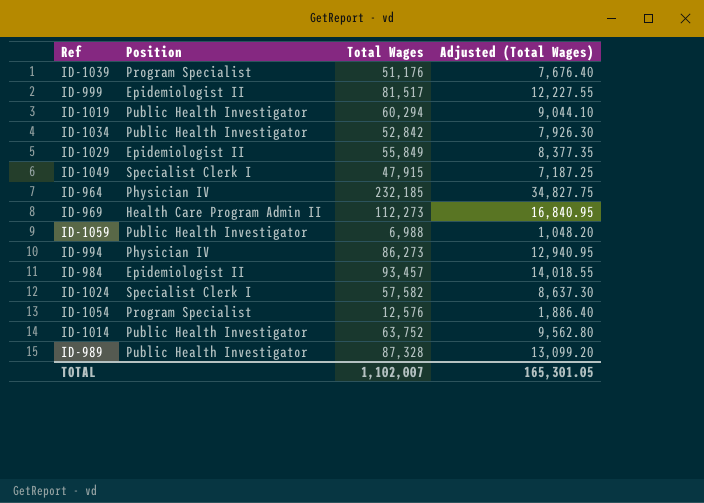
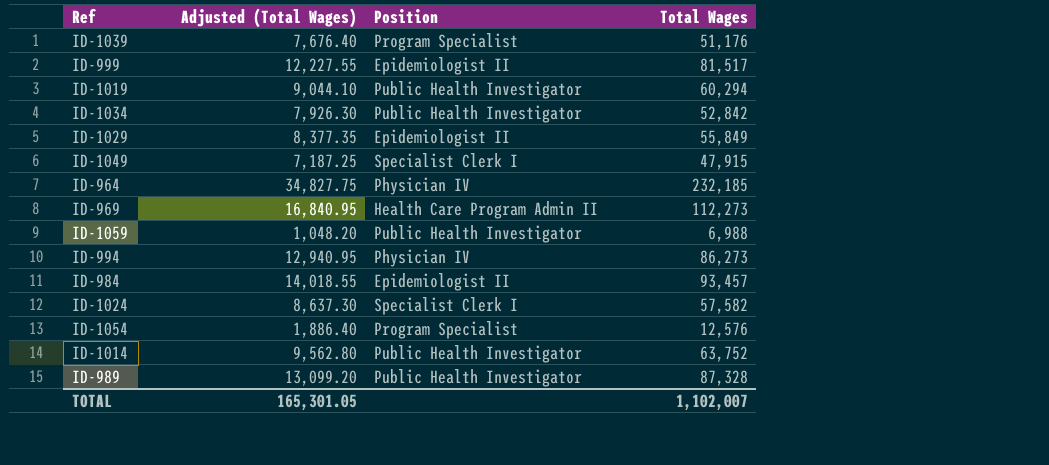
column Adjusted (Total Wages) | position: 4 -> 2

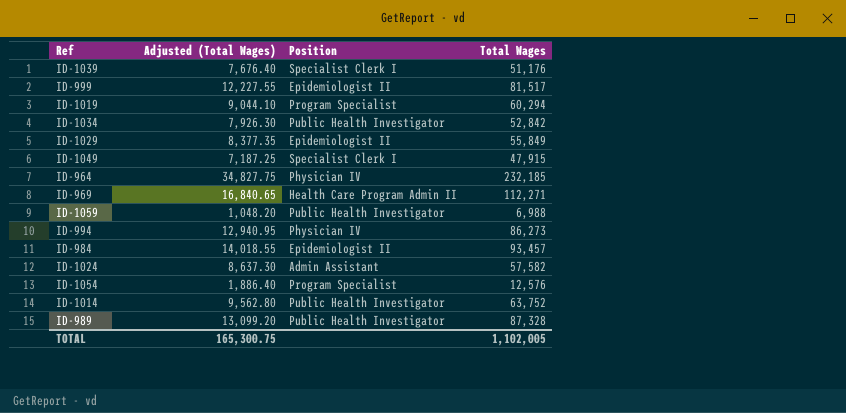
ID-1039 | Position: Program Specialist -> Specialist Clerk I
ID-1019 | Position: Public Health Investigator -> Program Specialist
ID-969 | Adjusted (Total Wages): 16,840.95 -> 16,840.65
ID-969 | Total Wages: 112,273 -> 112,271
ID-1024 | Position: Specialist Clerk I -> Admin Assistant
TOTAL | Adjusted (Total Wages): 165,301.05 -> 165,300.75
TOTAL | Total Wages: 1,102,007 -> 1,102,005

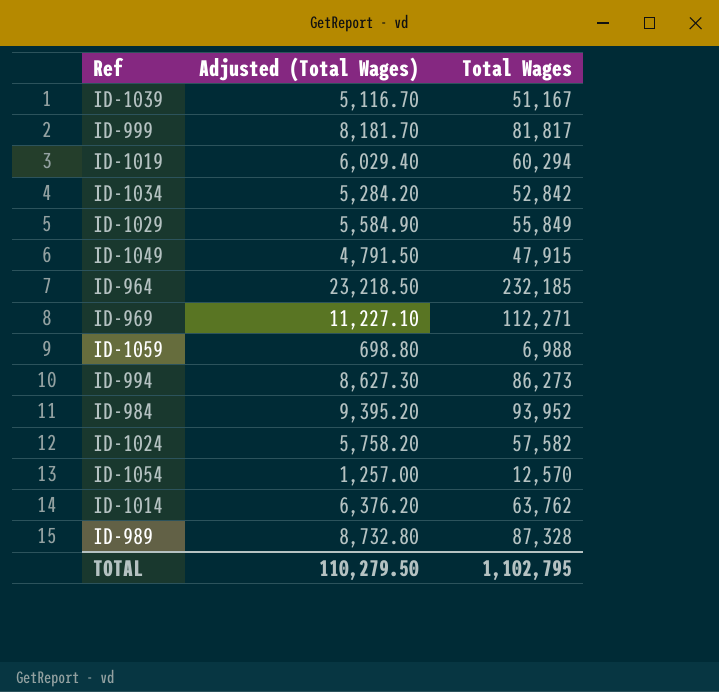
column Position | position: 3 -> none
column Adjusted (Total Wages) | formula: [Total Wages] * 0.15 -> [Total Wages] * 0.1
ID-1039 | Total Wages: 51,176 -> 51,167
ID-999 | Total Wages: 81,517 -> 81,817
ID-984 | Total Wages: 93,457 -> 93,952
ID-1054 | Total Wages: 12,576 -> 12,570
ID-1014 | Total Wages: 63,752 -> 63,762
TOTAL | Adjusted (Total Wages): 165,300.75 -> 110,279.50
TOTAL | Total Wages: 1,102,005 -> 1,102,795

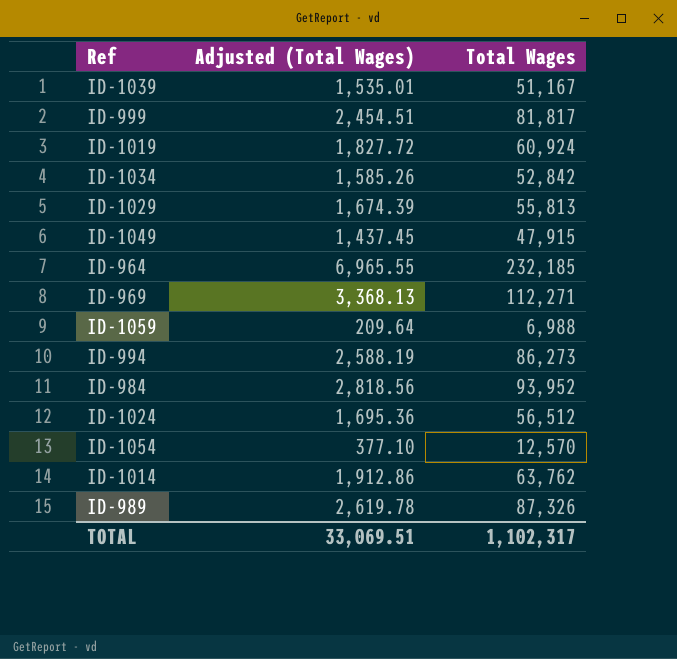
column Adjusted (Total Wages) | formula: [Total Wages] * 0.1 -> [Total Wages] * 0.03
ID-1019 | Total Wages: 60,294 -> 60,924
ID-1029 | Total Wages: 55,849 -> 55,813
ID-1024 | Total Wages: 57,582 -> 56,512
ID-989 | Total Wages: 87,328 -> 87,326
TOTAL | Adjusted (Total Wages): 110,279.50 -> 33,069.51
TOTAL | Total Wages: 1,102,795 -> 1,102,317

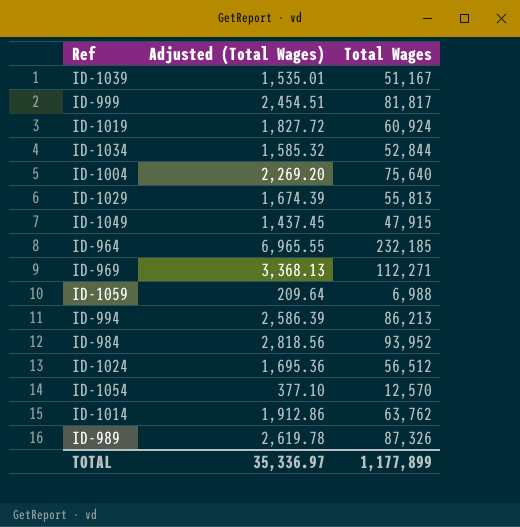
ID-1034 | Adjusted (Total Wages): 1,585.26 -> 1,585.32
ID-1034 | Total Wages: 52,842 -> 52,844
row ID-1004: none -> 2,269.20 | 75,640
ID-994 | Adjusted (Total Wages): 2,588.19 -> 2,586.39
ID-994 | Total Wages: 86,273 -> 86,213
TOTAL | Adjusted (Total Wages): 33,069.51 -> 35,336.97
TOTAL | Total Wages: 1,102,317 -> 1,177,899

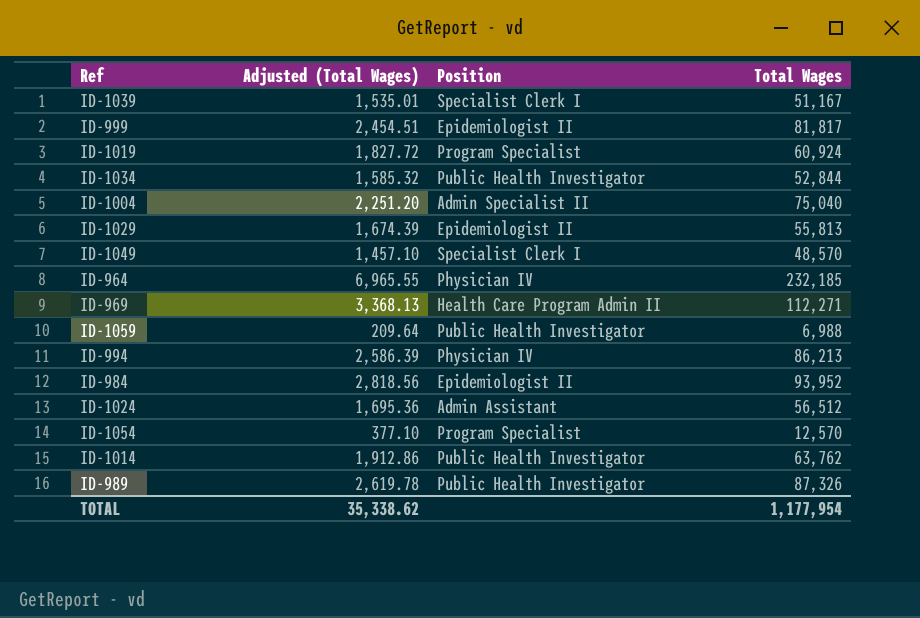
column Position | position: none -> 3
ID-1004 | Adjusted (Total Wages): 2,269.20 -> 2,251.20
ID-1004 | Total Wages: 75,640 -> 75,040
ID-1049 | Adjusted (Total Wages): 1,437.45 -> 1,457.10
ID-1049 | Total Wages: 47,915 -> 48,570
TOTAL | Adjusted (Total Wages): 35,336.97 -> 35,338.62
TOTAL | Total Wages: 1,177,899 -> 1,177,954

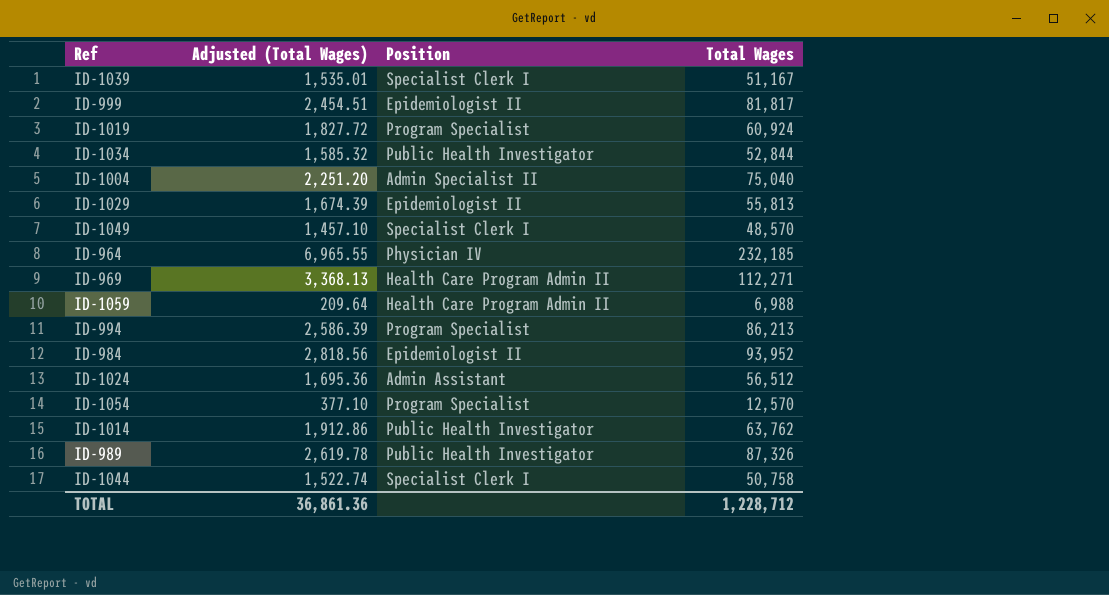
ID-1059 | Position: Public Health Investigator -> Health Care Program Admin II
ID-994 | Position: Physician IV -> Program Specialist
row ID-1044: none -> 1,522.74 | Specialist Clerk I | 50,758
TOTAL | Adjusted (Total Wages): 35,338.62 -> 36,861.36
TOTAL | Total Wages: 1,177,954 -> 1,228,712

